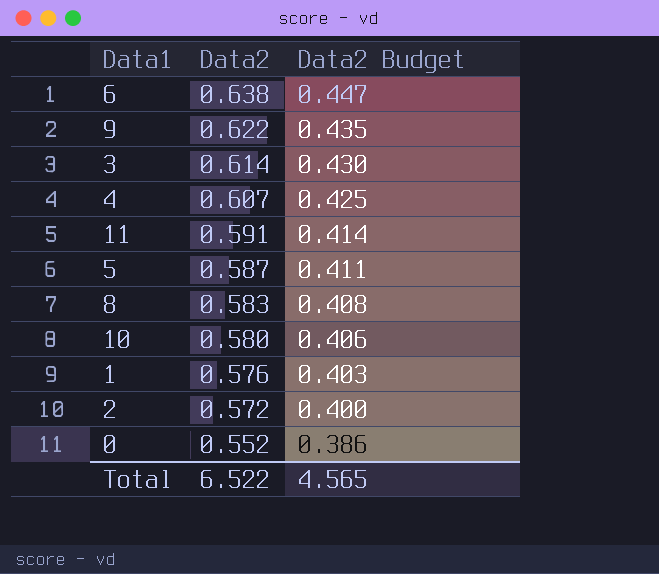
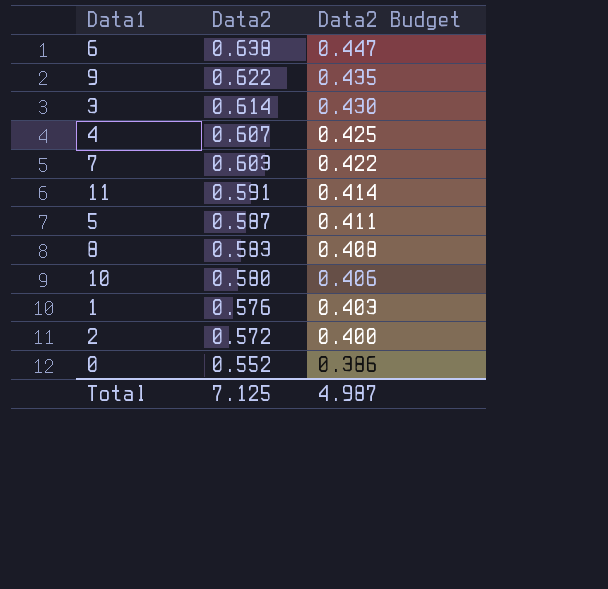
row 7: none -> 0.603 | 0.422
Total | Data2: 6.522 -> 7.125
Total | Data2 Budget: 4.565 -> 4.987

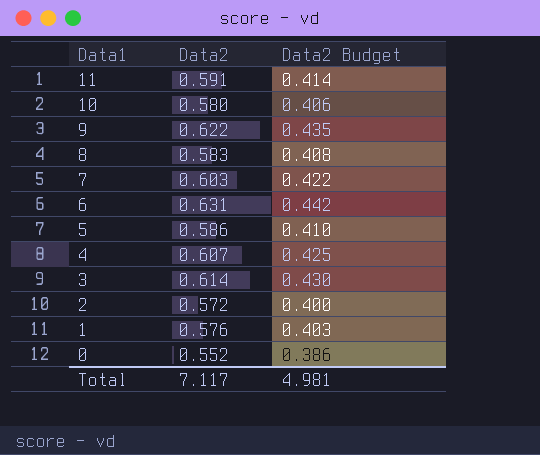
row order: Data2 descending -> Data1 descending
6 | Data2: 0.638 -> 0.631
6 | Data2 Budget: 0.447 -> 0.442
5 | Data2: 0.587 -> 0.586
5 | Data2 Budget: 0.411 -> 0.410
Total | Data2: 7.125 -> 7.117
Total | Data2 Budget: 4.987 -> 4.981

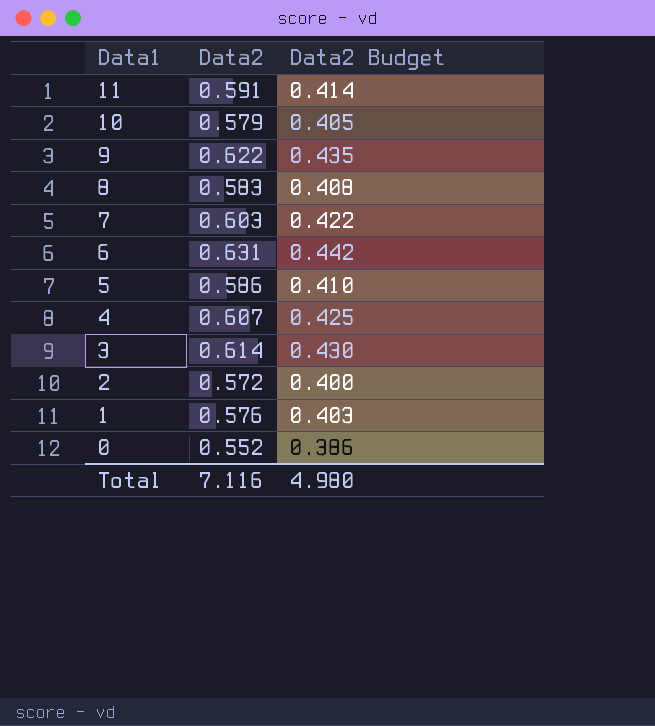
10 | Data2: 0.580 -> 0.579
10 | Data2 Budget: 0.406 -> 0.405
Total | Data2: 7.117 -> 7.116
Total | Data2 Budget: 4.981 -> 4.980

